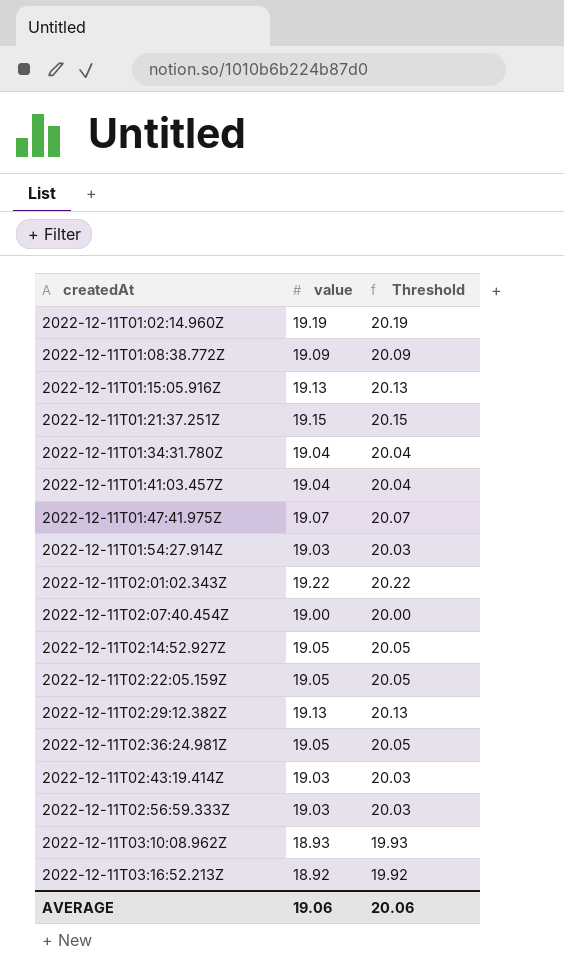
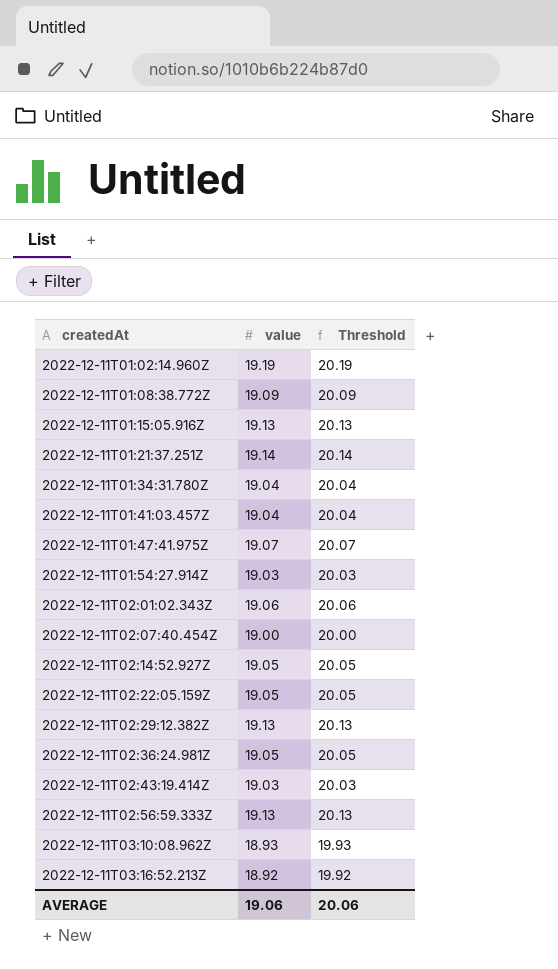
2022-12-11T01:21:37.251Z | value: 19.15 -> 19.14
2022-12-11T01:21:37.251Z | Threshold: 20.15 -> 20.14
2022-12-11T02:01:02.343Z | value: 19.22 -> 19.06
2022-12-11T02:01:02.343Z | Threshold: 20.22 -> 20.06
2022-12-11T02:56:59.333Z | value: 19.03 -> 19.13
2022-12-11T02:56:59.333Z | Threshold: 20.03 -> 20.13

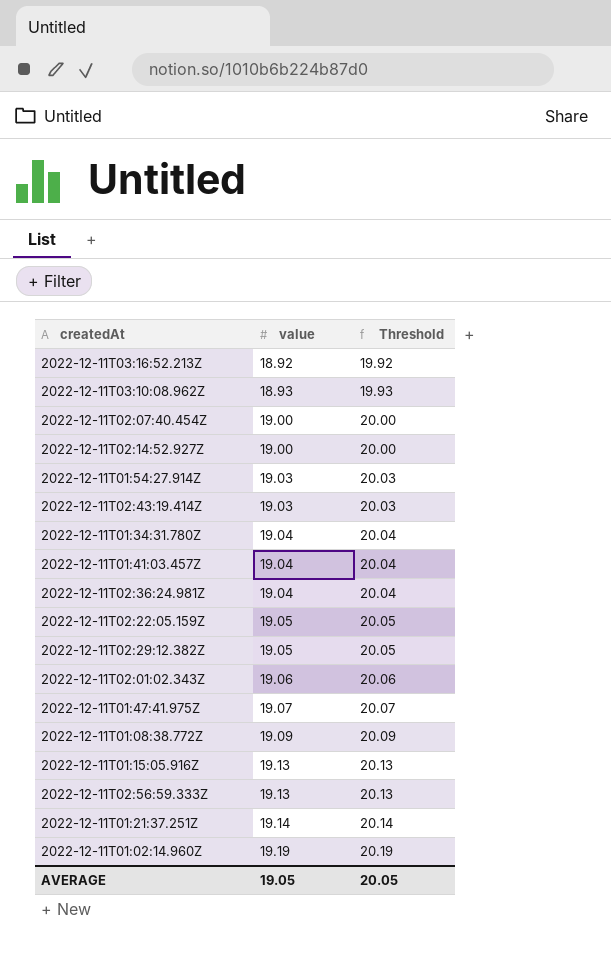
row order: createdAt ascending -> value ascending
2022-12-11T02:14:52.927Z | value: 19.05 -> 19.00
2022-12-11T02:14:52.927Z | Threshold: 20.05 -> 20.00
2022-12-11T02:36:24.981Z | value: 19.05 -> 19.04
2022-12-11T02:36:24.981Z | Threshold: 20.05 -> 20.04
2022-12-11T02:29:12.382Z | value: 19.13 -> 19.05
2022-12-11T02:29:12.382Z | Threshold: 20.13 -> 20.05
AVERAGE | value: 19.06 -> 19.05
AVERAGE | Threshold: 20.06 -> 20.05

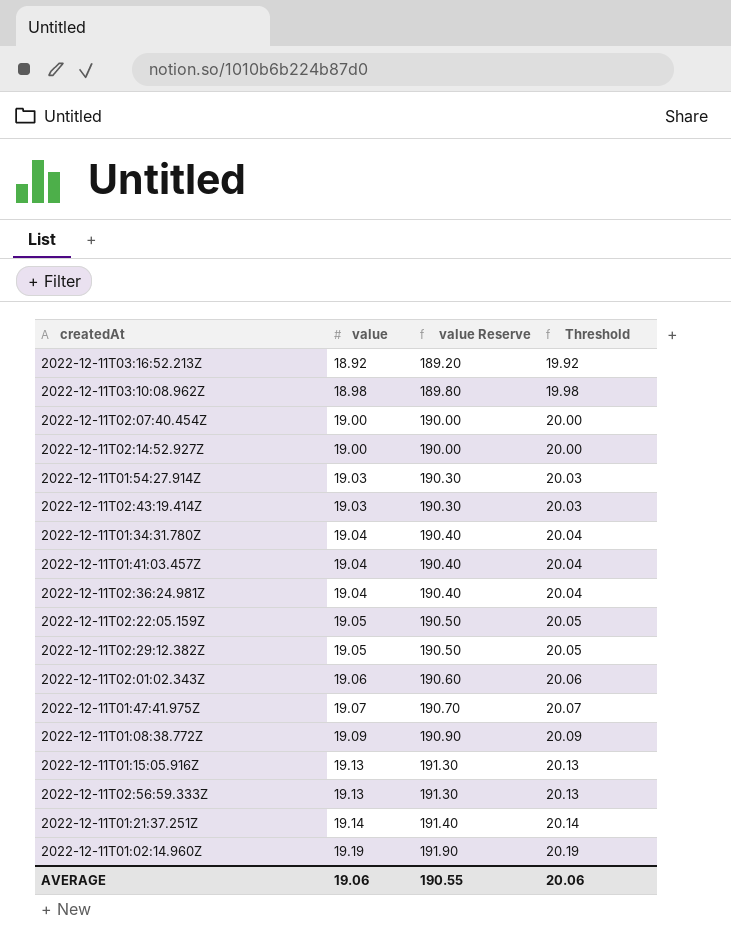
column value Reserve | formula: none -> [value] * 10
2022-12-11T03:10:08.962Z | value: 18.93 -> 18.98
2022-12-11T03:10:08.962Z | Threshold: 19.93 -> 19.98
AVERAGE | value: 19.05 -> 19.06
AVERAGE | Threshold: 20.05 -> 20.06

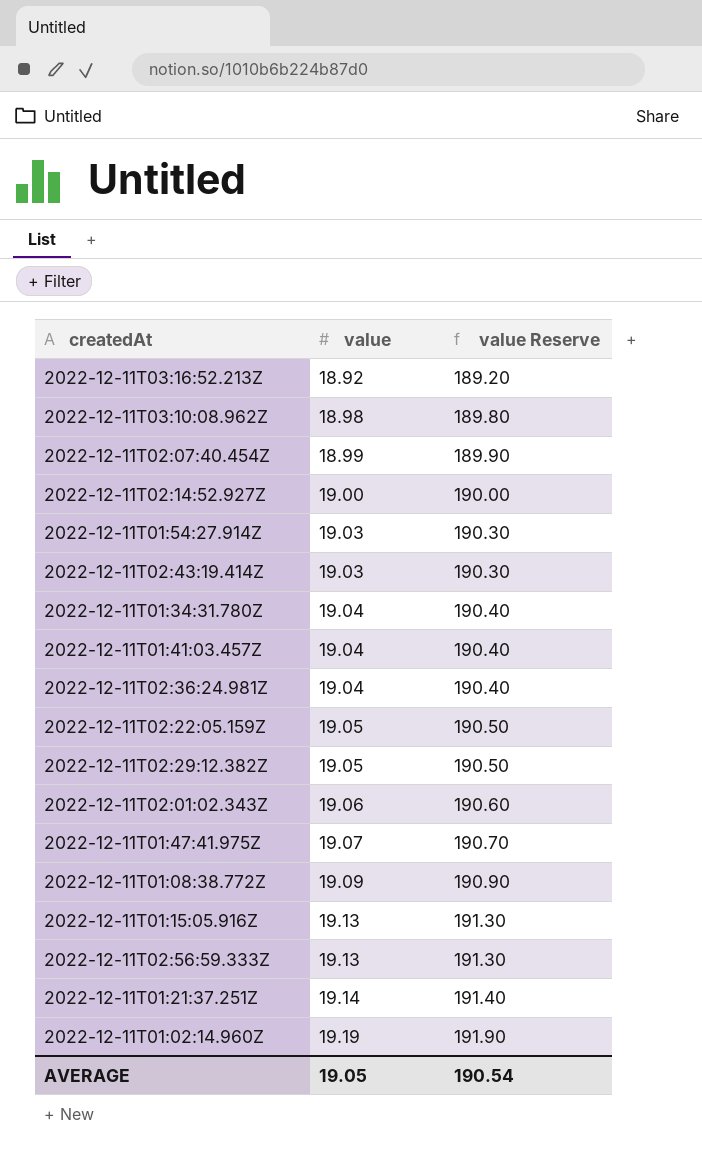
column Threshold | formula: [value] + 1 -> none
2022-12-11T02:07:40.454Z | value: 19.00 -> 18.99
2022-12-11T02:07:40.454Z | value Reserve: 190.00 -> 189.90
AVERAGE | value: 19.06 -> 19.05
AVERAGE | value Reserve: 190.55 -> 190.54

